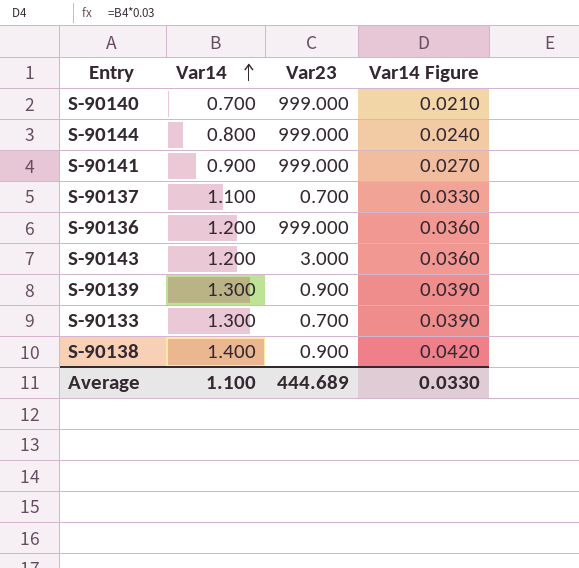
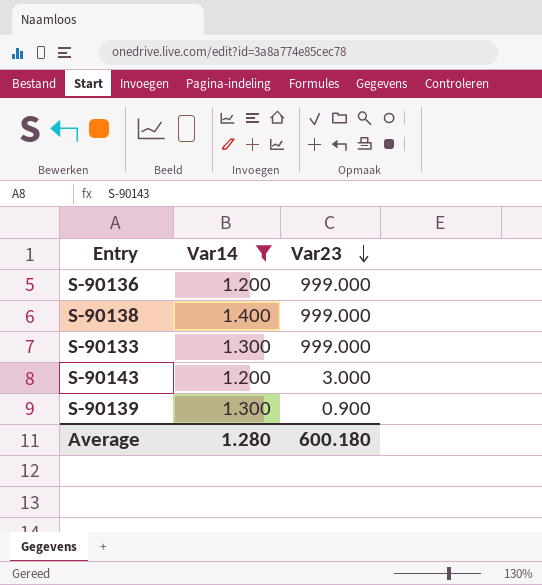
filter: none -> Var14 >= 1.200
row order: Var14 ascending -> Var23 descending
column Var14 Figure | formula: [Var14] * 0.03 -> none
S-90138 | Var23: 0.900 -> 999.000
S-90133 | Var23: 0.700 -> 999.000
Average | Var14: 1.100 -> 1.280
Average | Var23: 444.689 -> 600.180

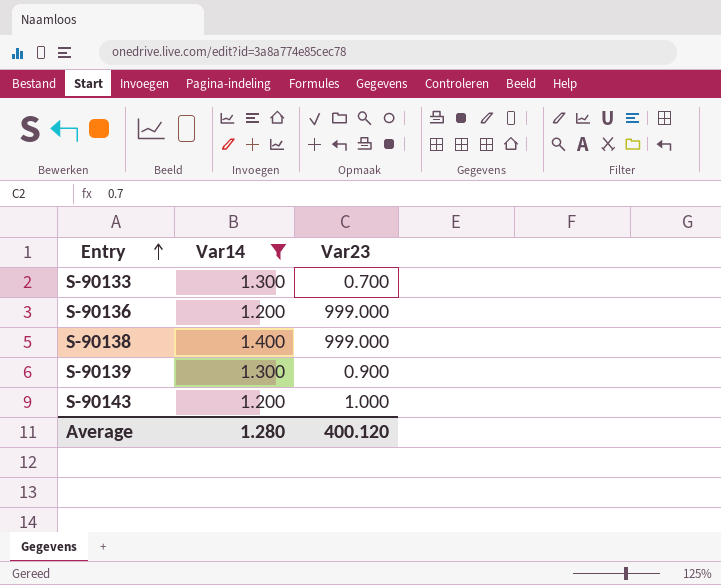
row order: Var23 descending -> Entry ascending
S-90133 | Var23: 999.000 -> 0.700
S-90143 | Var23: 3.000 -> 1.000
Average | Var23: 600.180 -> 400.120

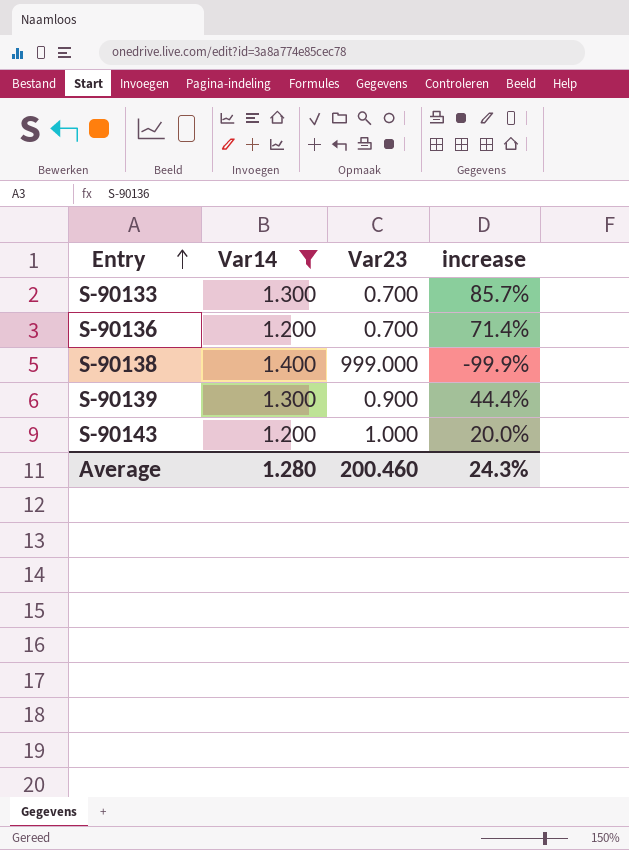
column increase | formula: none -> ([Var14] - [Var23]) / [Var23]
S-90136 | Var23: 999.000 -> 0.700
Average | Var23: 400.120 -> 200.460

